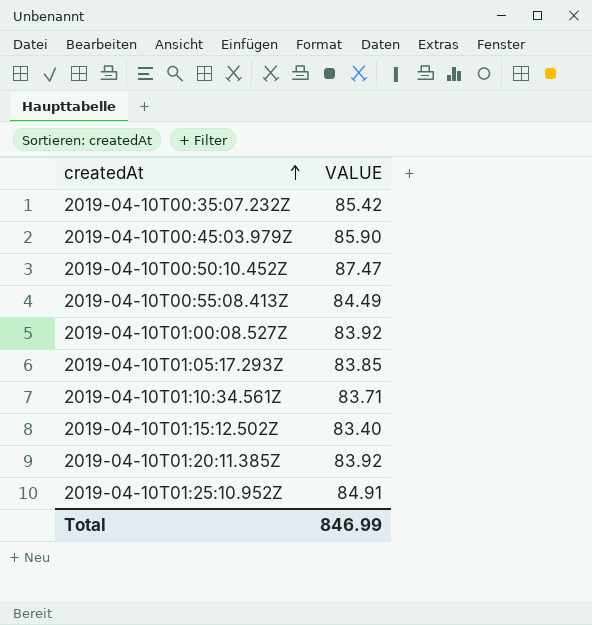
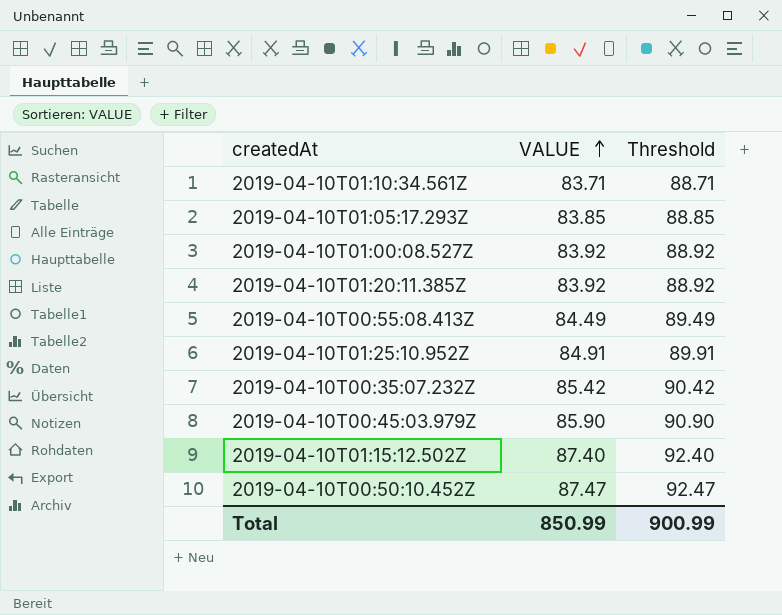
row order: createdAt ascending -> VALUE ascending
column Threshold | formula: none -> [VALUE] + 5
2019-04-10T01:15:12.502Z | VALUE: 83.40 -> 87.40
Total | VALUE: 846.99 -> 850.99

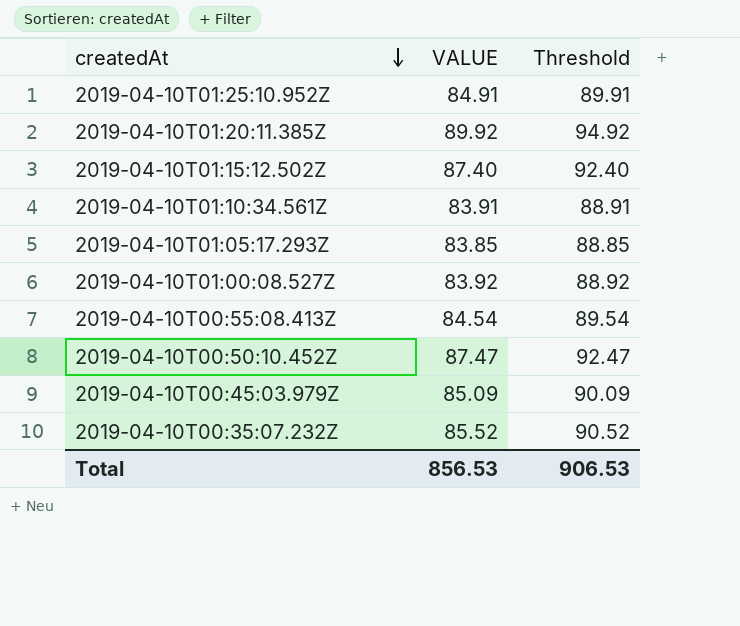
row order: VALUE ascending -> createdAt descending
2019-04-10T01:20:11.385Z | VALUE: 83.92 -> 89.92
2019-04-10T01:20:11.385Z | Threshold: 88.92 -> 94.92
2019-04-10T01:10:34.561Z | VALUE: 83.71 -> 83.91
2019-04-10T01:10:34.561Z | Threshold: 88.71 -> 88.91
2019-04-10T00:55:08.413Z | VALUE: 84.49 -> 84.54
2019-04-10T00:55:08.413Z | Threshold: 89.49 -> 89.54
2019-04-10T00:45:03.979Z | VALUE: 85.90 -> 85.09
2019-04-10T00:45:03.979Z | Threshold: 90.90 -> 90.09
2019-04-10T00:35:07.232Z | VALUE: 85.42 -> 85.52
2019-04-10T00:35:07.232Z | Threshold: 90.42 -> 90.52
Total | VALUE: 850.99 -> 856.53
Total | Threshold: 900.99 -> 906.53

